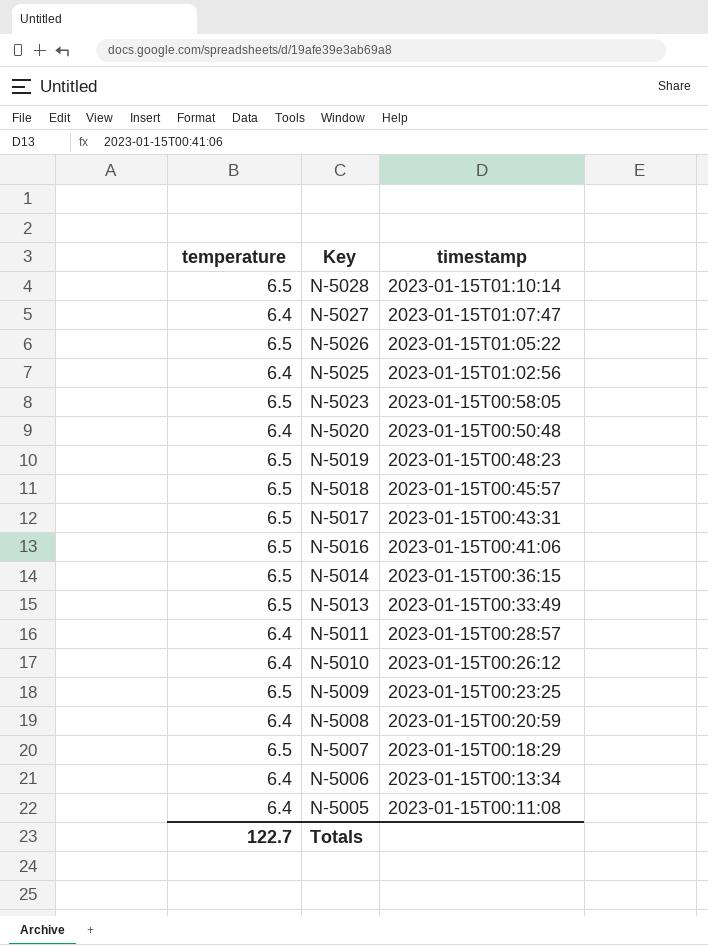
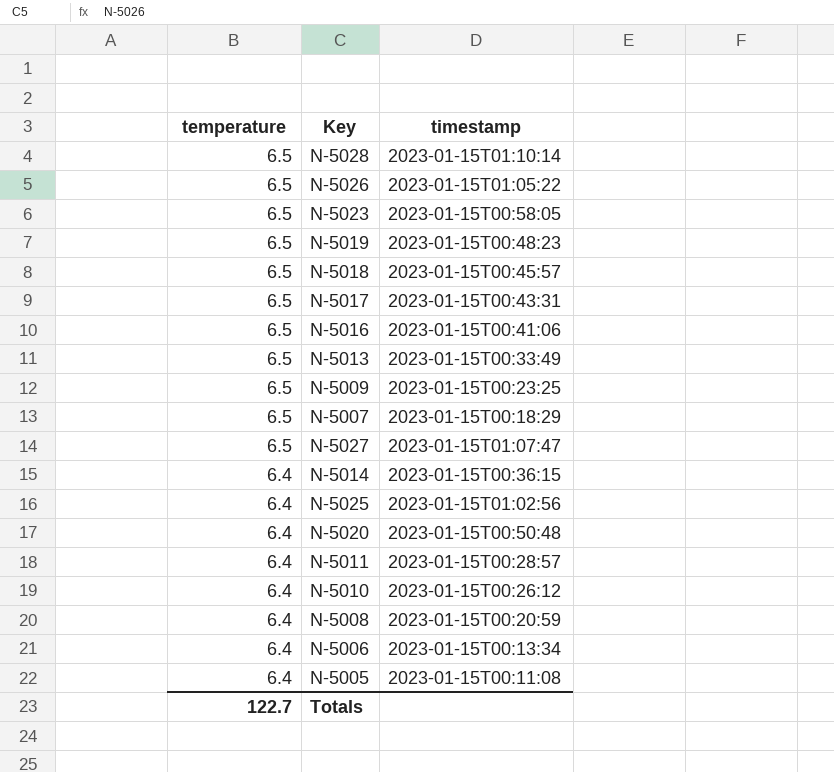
row order: Key descending -> temperature descending
N-5027 | temperature: 6.4 -> 6.5
N-5014 | temperature: 6.5 -> 6.4

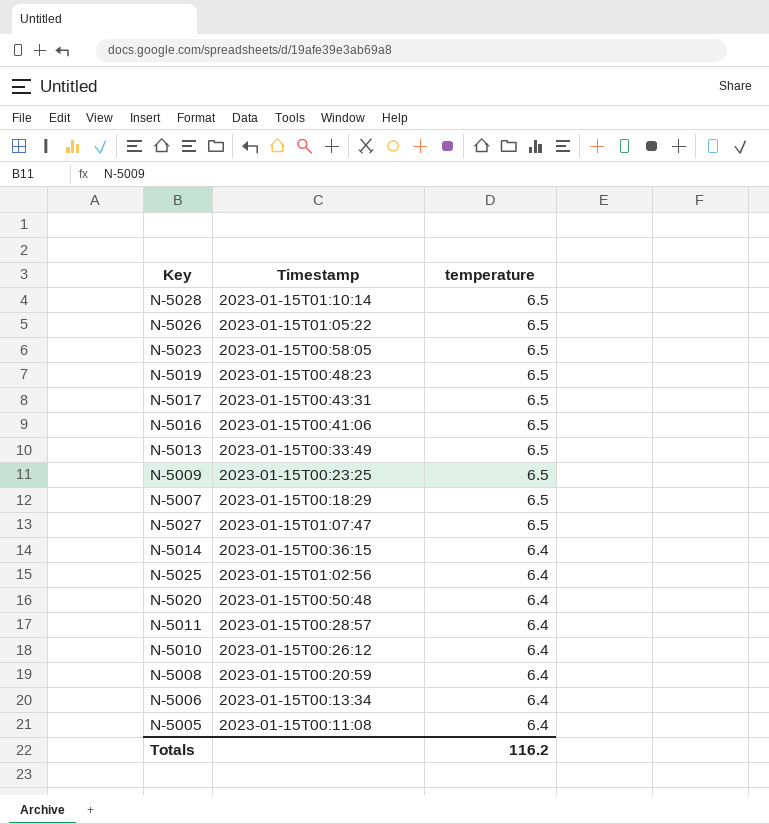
column name: timestamp -> Timestamp
column temperature | position: 1 -> 3
row N-5018: 6.5 | 2023-01-15T00:45:57 -> none
Totals | temperature: 122.7 -> 116.2

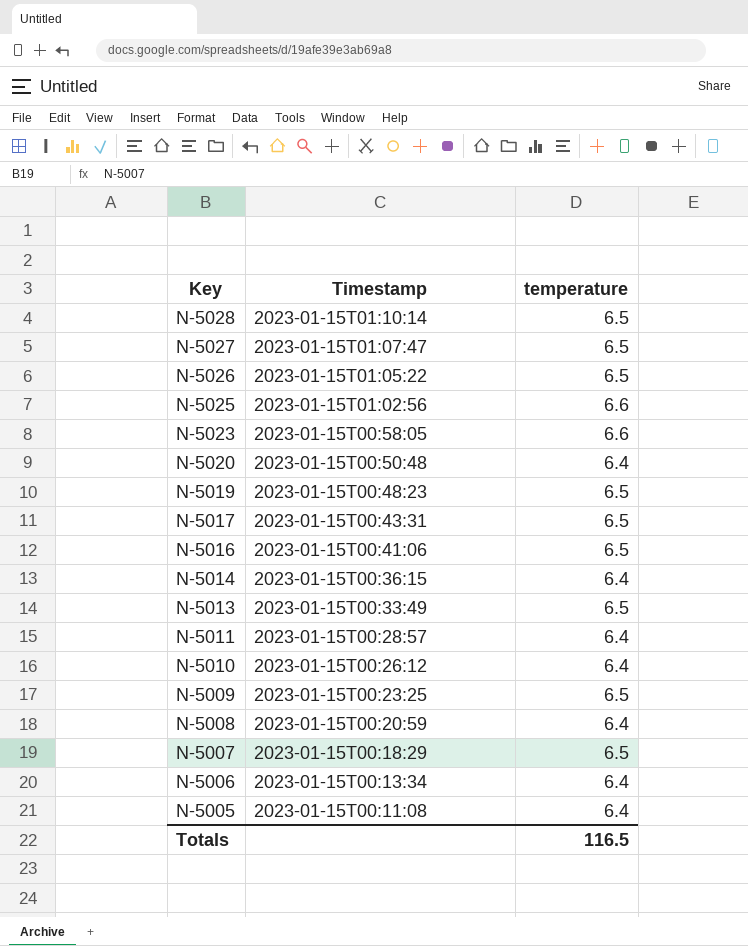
row order: temperature descending -> Key descending
N-5025 | temperature: 6.4 -> 6.6
N-5023 | temperature: 6.5 -> 6.6
Totals | temperature: 116.2 -> 116.5

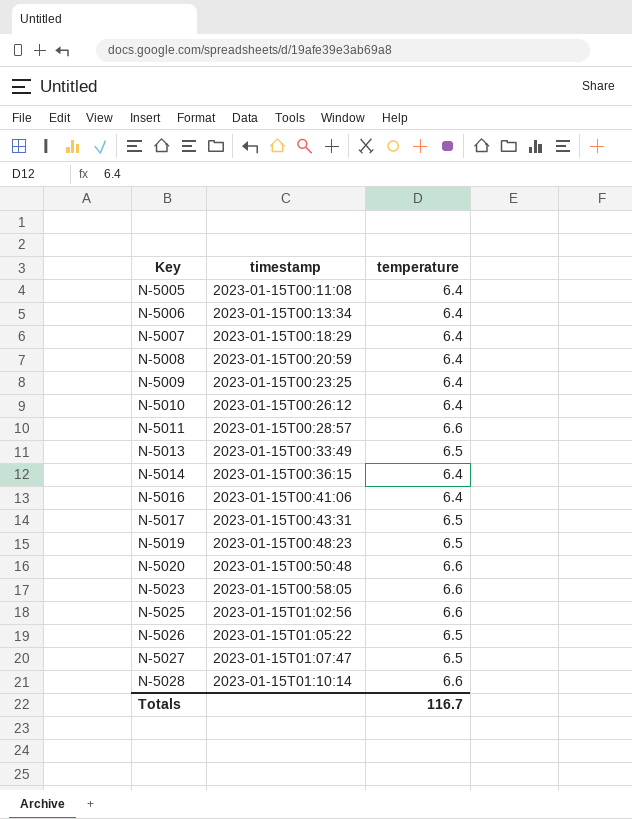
row order: Key descending -> Key ascending
column name: Timestamp -> timestamp
N-5007 | temperature: 6.5 -> 6.4
N-5009 | temperature: 6.5 -> 6.4
N-5011 | temperature: 6.4 -> 6.6
N-5016 | temperature: 6.5 -> 6.4
N-5020 | temperature: 6.4 -> 6.6
N-5028 | temperature: 6.5 -> 6.6
Totals | temperature: 116.5 -> 116.7

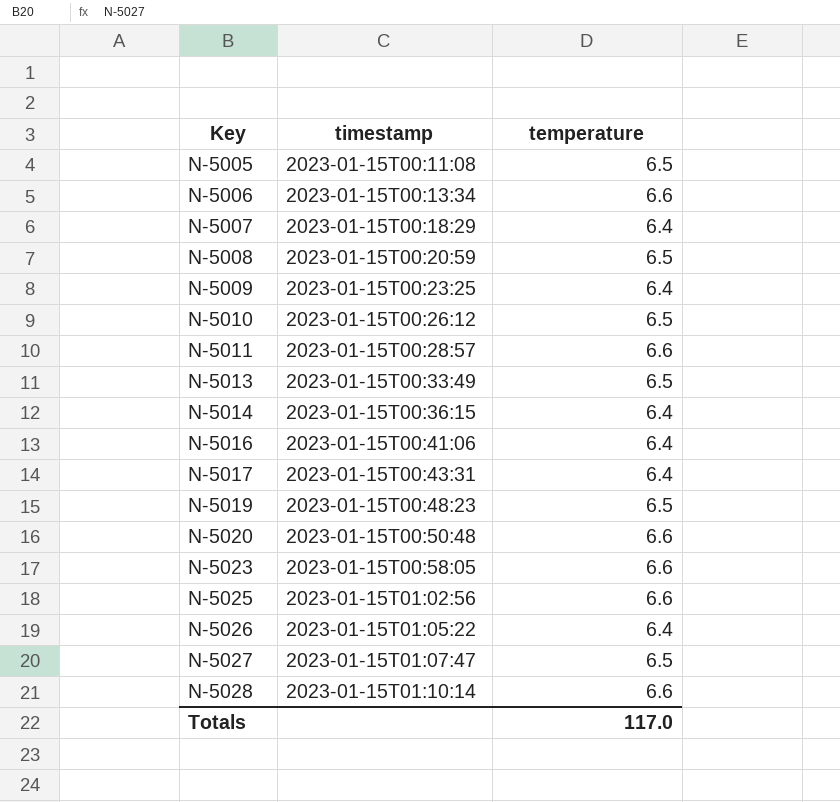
N-5005 | temperature: 6.4 -> 6.5
N-5006 | temperature: 6.4 -> 6.6
N-5008 | temperature: 6.4 -> 6.5
N-5010 | temperature: 6.4 -> 6.5
N-5017 | temperature: 6.5 -> 6.4
N-5026 | temperature: 6.5 -> 6.4
Totals | temperature: 116.7 -> 117.0

